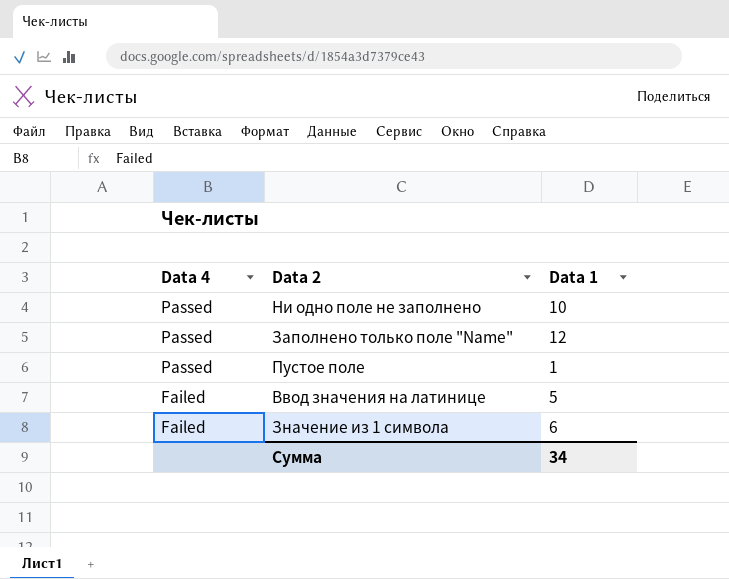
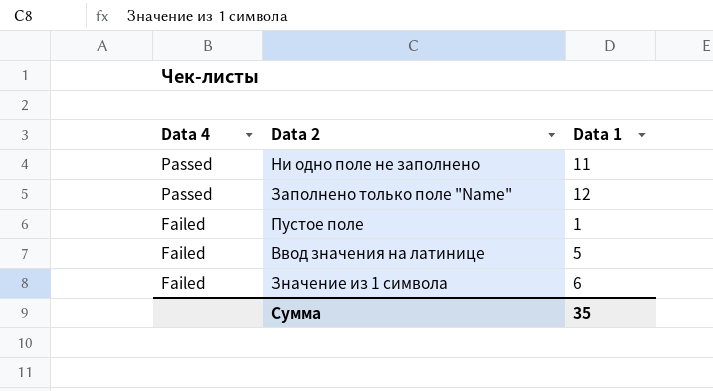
Ни одно поле не заполнено | Data 1: 10 -> 11
Пустое поле | Data 4: Passed -> Failed
Сумма | Data 1: 34 -> 35

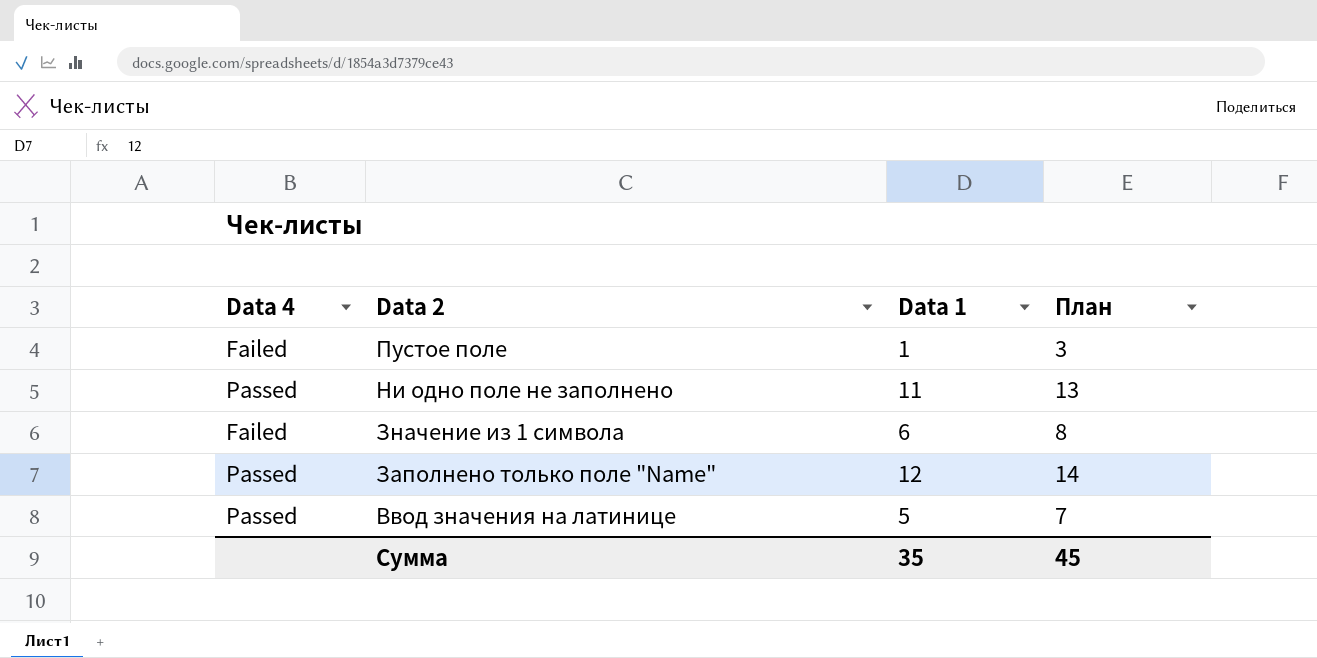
row order: Data 4 descending -> Data 2 descending
column План | formula: none -> [Data 1] + 2
Ввод значения на латинице | Data 4: Failed -> Passed

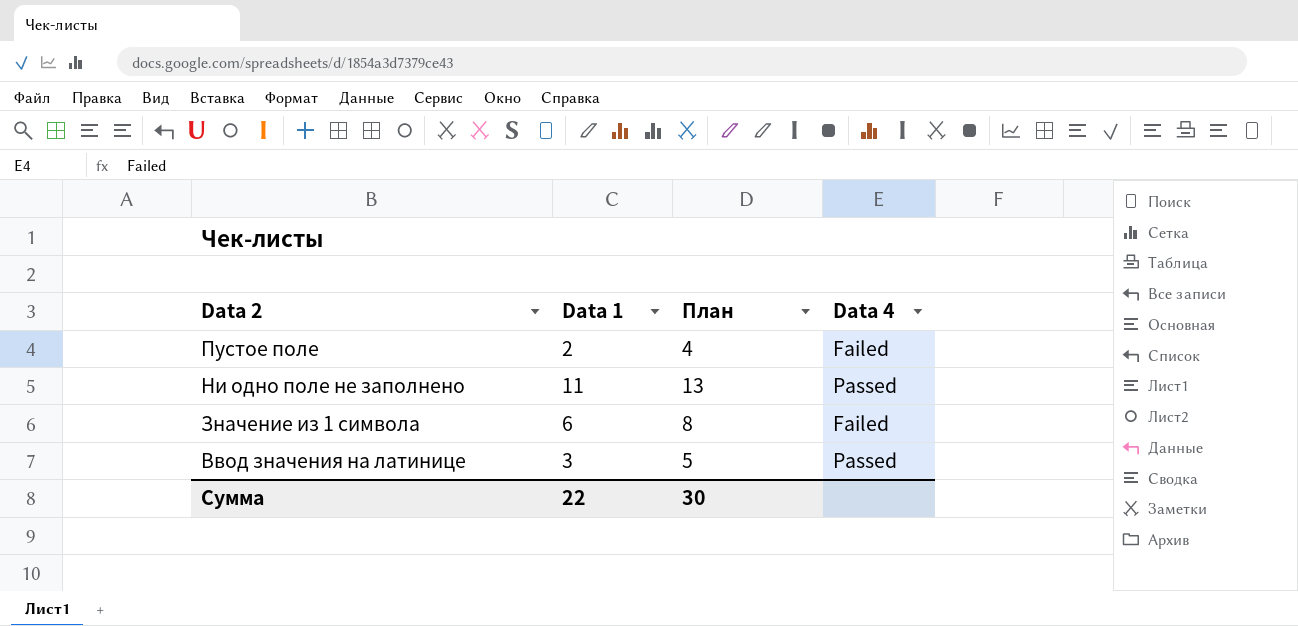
column Data 4 | position: 1 -> 4
row Заполнено только поле "Name": Passed | 12 | 14 -> none
Пустое поле | Data 1: 1 -> 2
Пустое поле | План: 3 -> 4
Ввод значения на латинице | Data 1: 5 -> 3
Ввод значения на латинице | План: 7 -> 5
Сумма | Data 1: 35 -> 22
Сумма | План: 45 -> 30

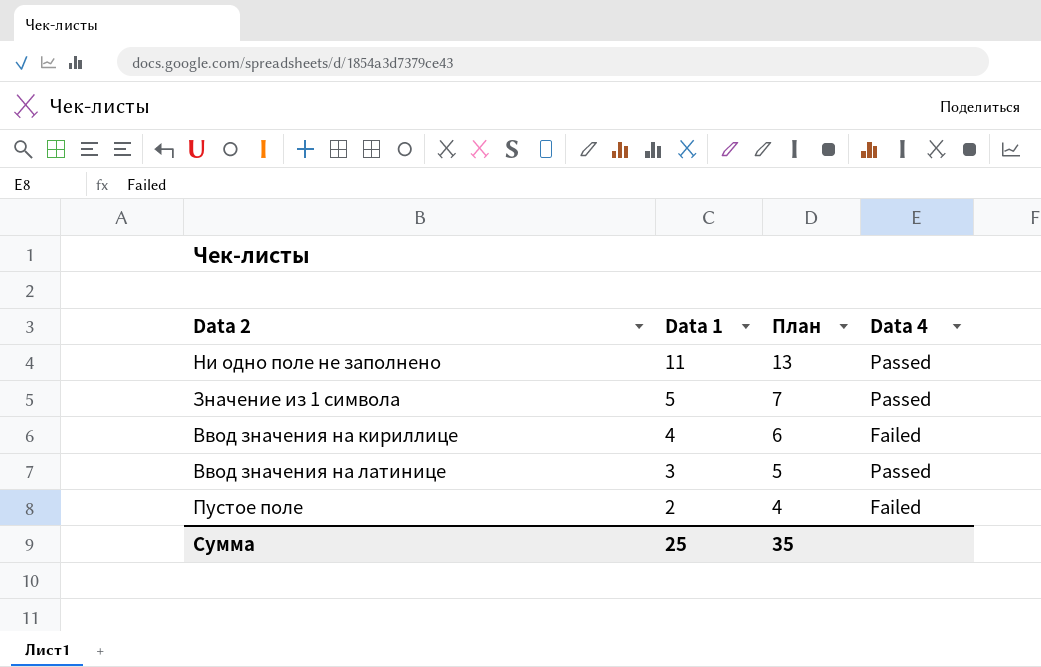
row order: Data 2 descending -> Data 1 descending
Значение из 1 символа | Data 1: 6 -> 5
Значение из 1 символа | План: 8 -> 7
Значение из 1 символа | Data 4: Failed -> Passed
row Ввод значения на кириллице: none -> 4 | 6 | Failed
Сумма | Data 1: 22 -> 25
Сумма | План: 30 -> 35

